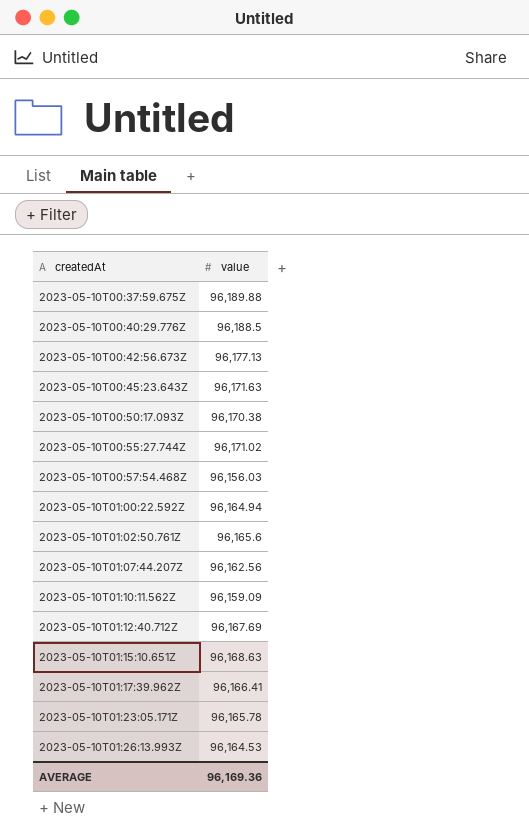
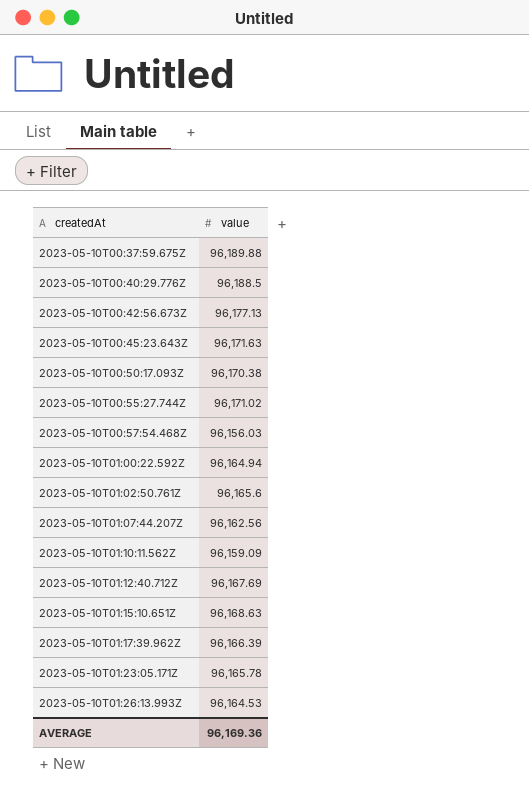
2023-05-10T01:17:39.962Z | value: 96,166.41 -> 96,166.39

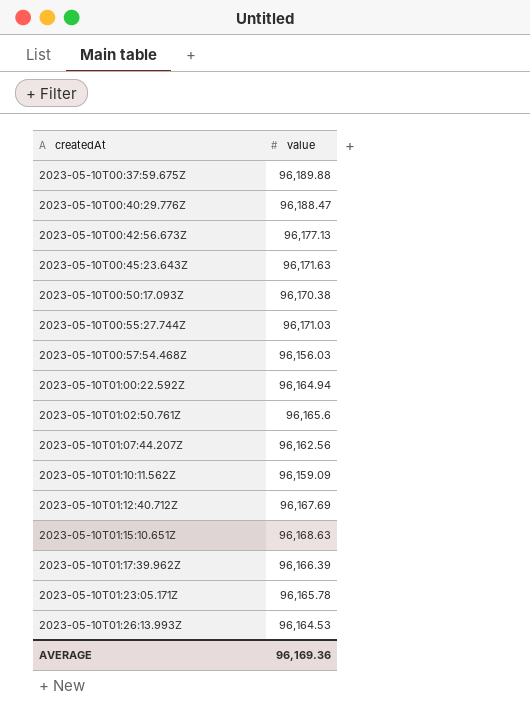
2023-05-10T00:40:29.776Z | value: 96,188.5 -> 96,188.47
2023-05-10T00:55:27.744Z | value: 96,171.02 -> 96,171.03

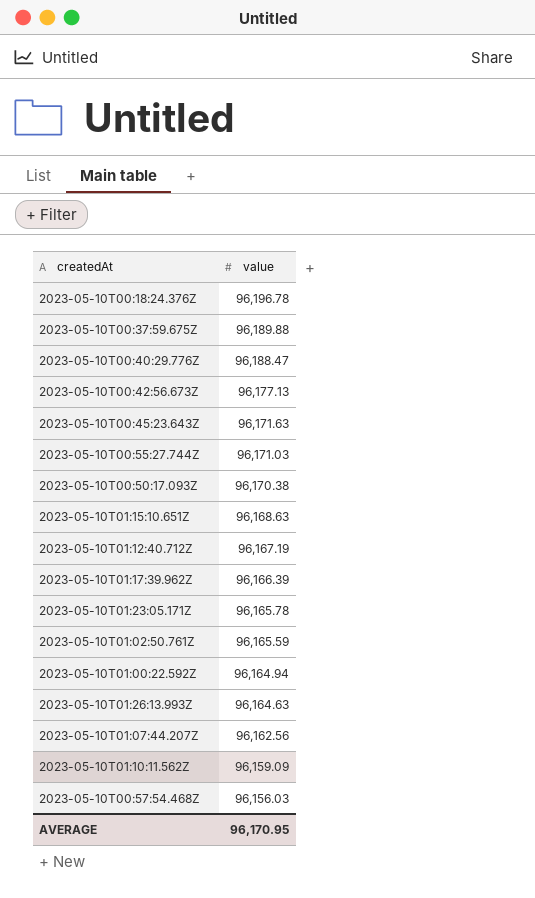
row order: createdAt ascending -> value descending
row 2023-05-10T00:18:24.376Z: none -> 96,196.78
2023-05-10T01:12:40.712Z | value: 96,167.69 -> 96,167.19
2023-05-10T01:02:50.761Z | value: 96,165.6 -> 96,165.59
2023-05-10T01:26:13.993Z | value: 96,164.53 -> 96,164.63
AVERAGE | value: 96,169.36 -> 96,170.95

